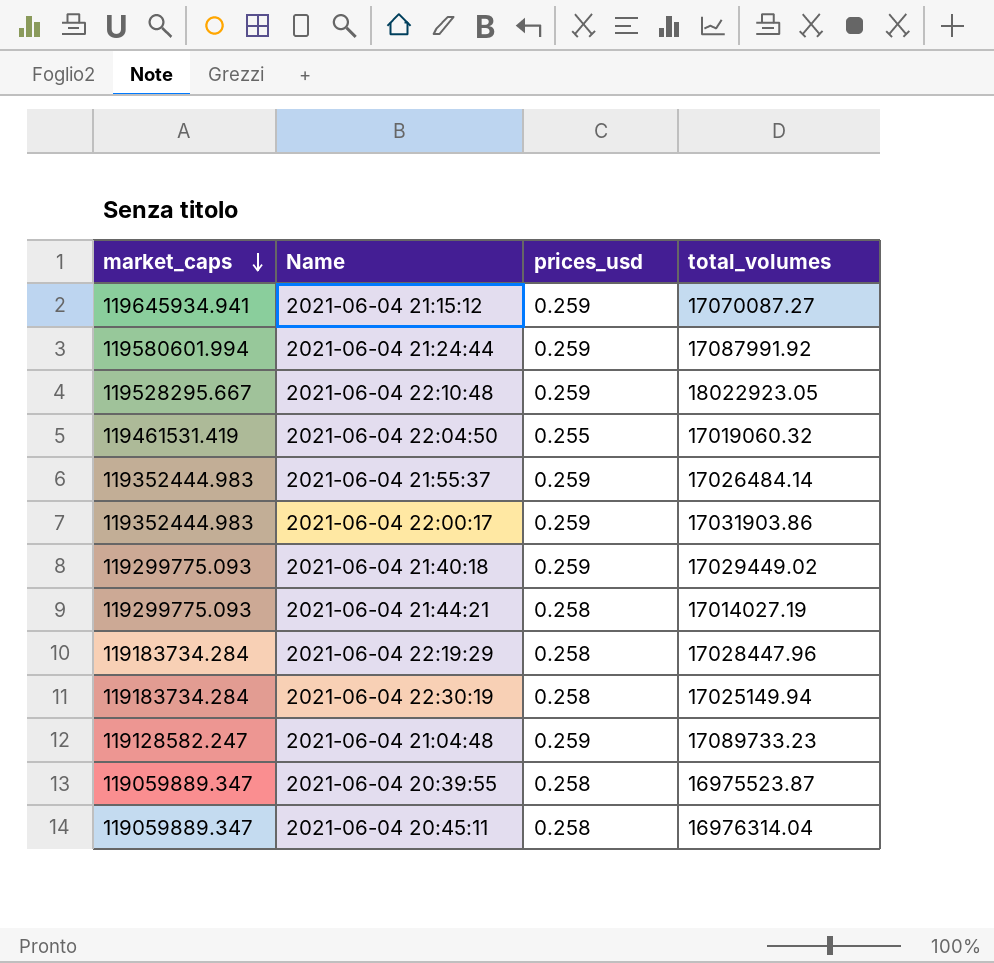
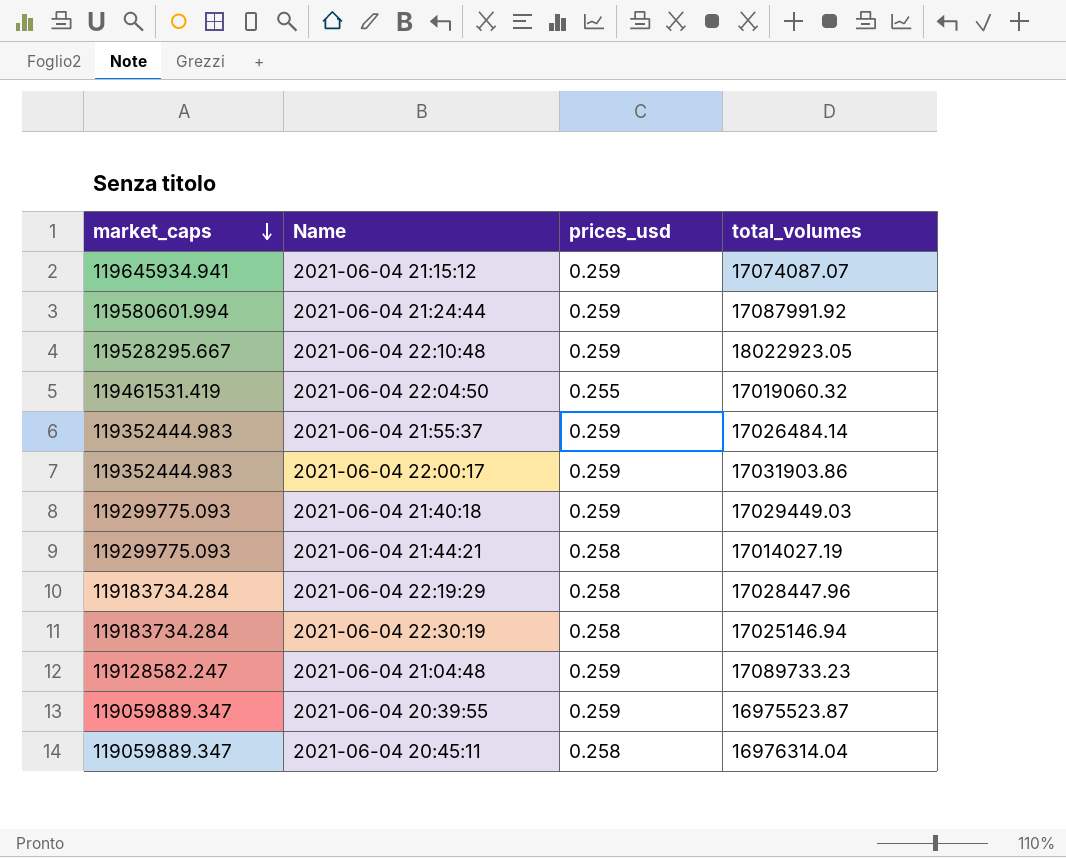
2021-06-04 21:15:12 | total_volumes: 17070087.27 -> 17074087.07
2021-06-04 21:40:18 | total_volumes: 17029449.02 -> 17029449.03
2021-06-04 22:30:19 | total_volumes: 17025149.94 -> 17025146.94
2021-06-04 20:39:55 | prices_usd: 0.258 -> 0.259

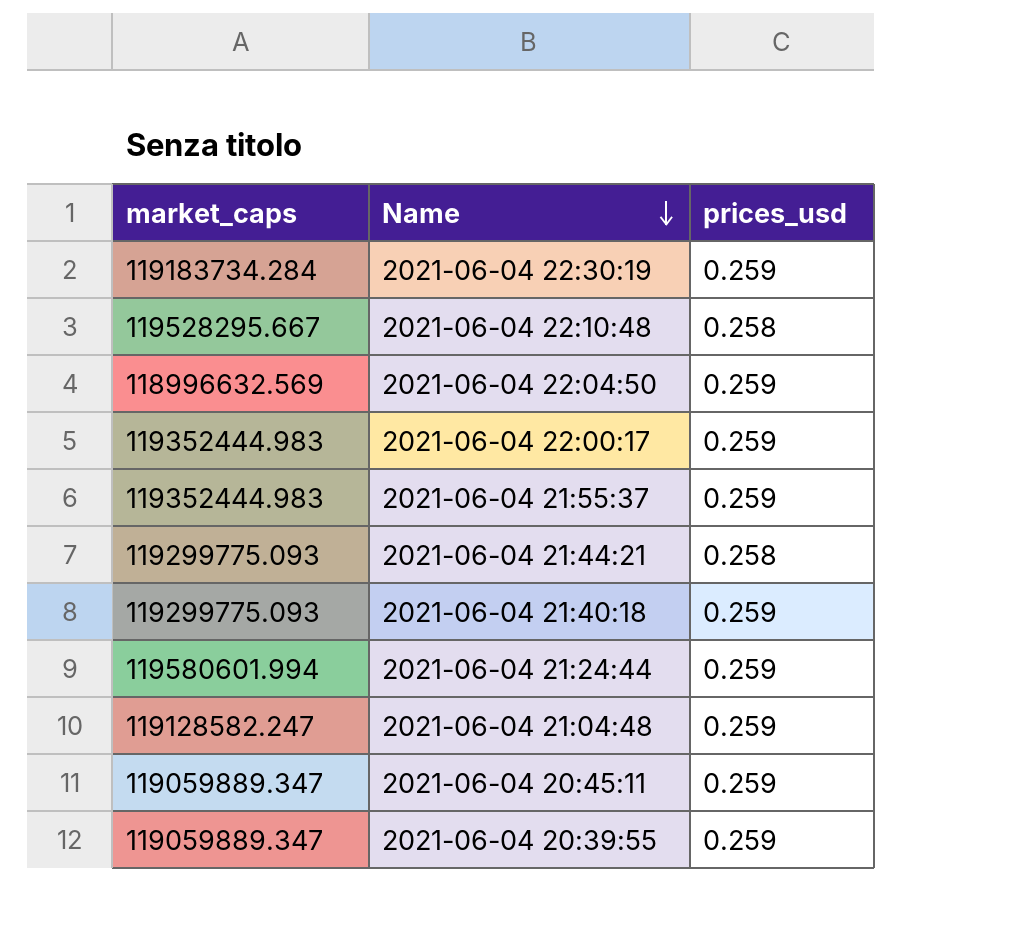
row order: market_caps descending -> Name descending
column total_volumes | position: 4 -> none
row 2021-06-04 21:15:12: 119645934.941 | 0.259 | 17074087.07 -> none
row 2021-06-04 22:19:29: 119183734.284 | 0.258 | 17028447.96 -> none
2021-06-04 22:30:19 | prices_usd: 0.258 -> 0.259
2021-06-04 22:10:48 | prices_usd: 0.259 -> 0.258
2021-06-04 22:04:50 | market_caps: 119461531.419 -> 118996632.569
2021-06-04 22:04:50 | prices_usd: 0.255 -> 0.259
2021-06-04 20:45:11 | prices_usd: 0.258 -> 0.259

